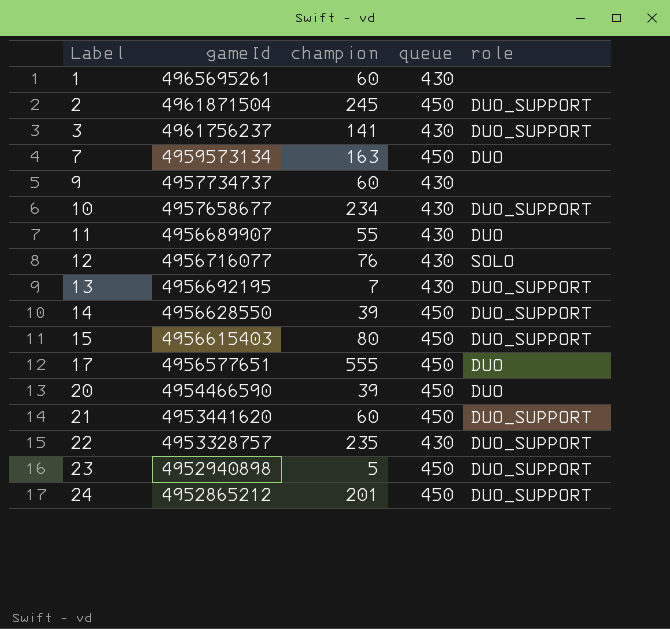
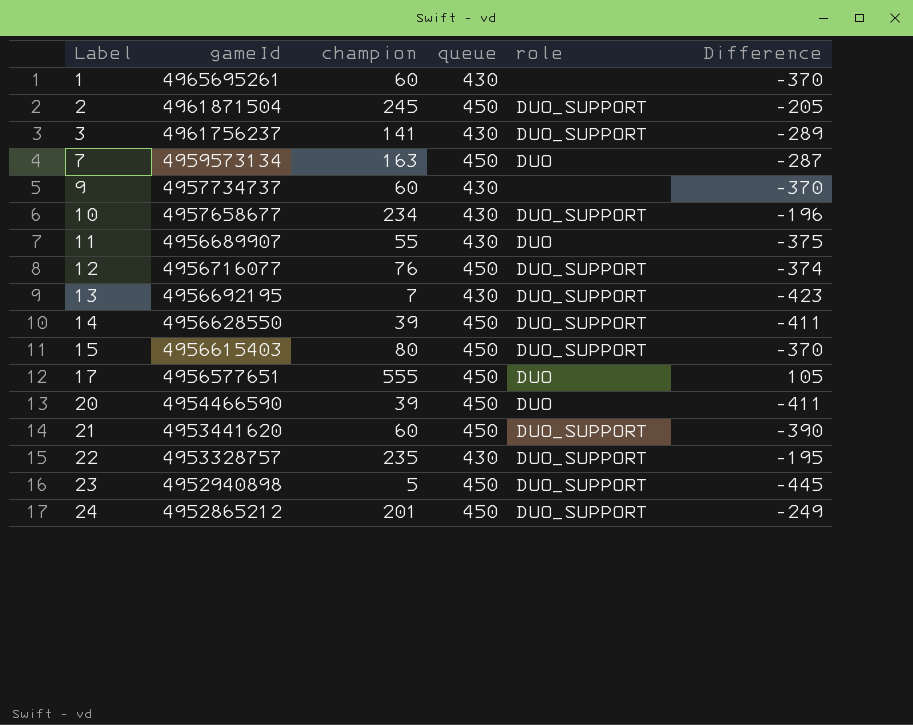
column Difference | formula: none -> [champion] - [queue]
12 | queue: 430 -> 450
12 | role: SOLO -> DUO_SUPPORT

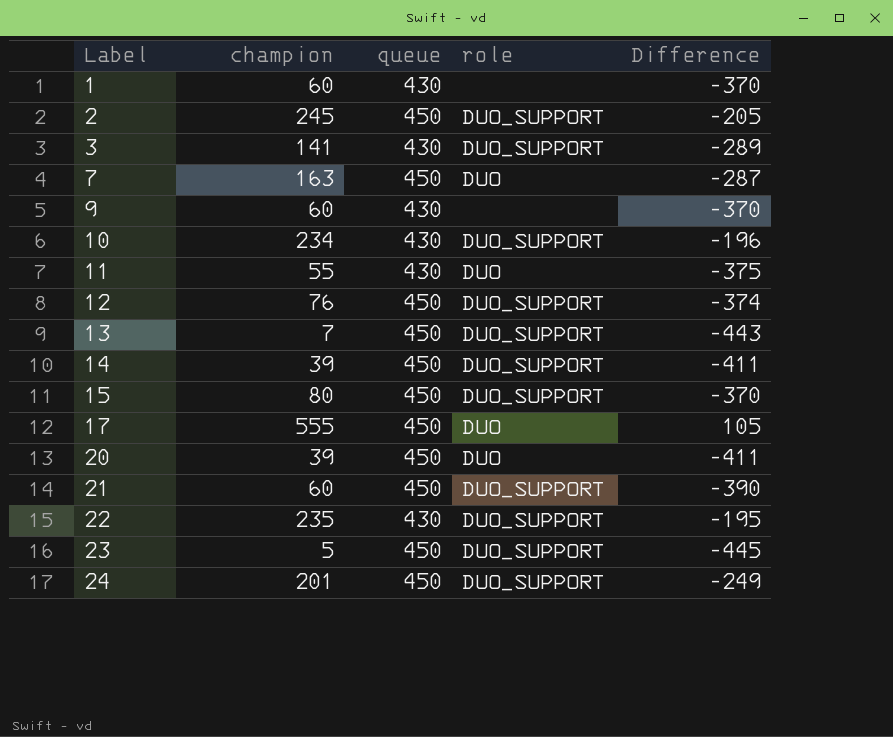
column gameId | position: 2 -> none
13 | queue: 430 -> 450
13 | Difference: -423 -> -443

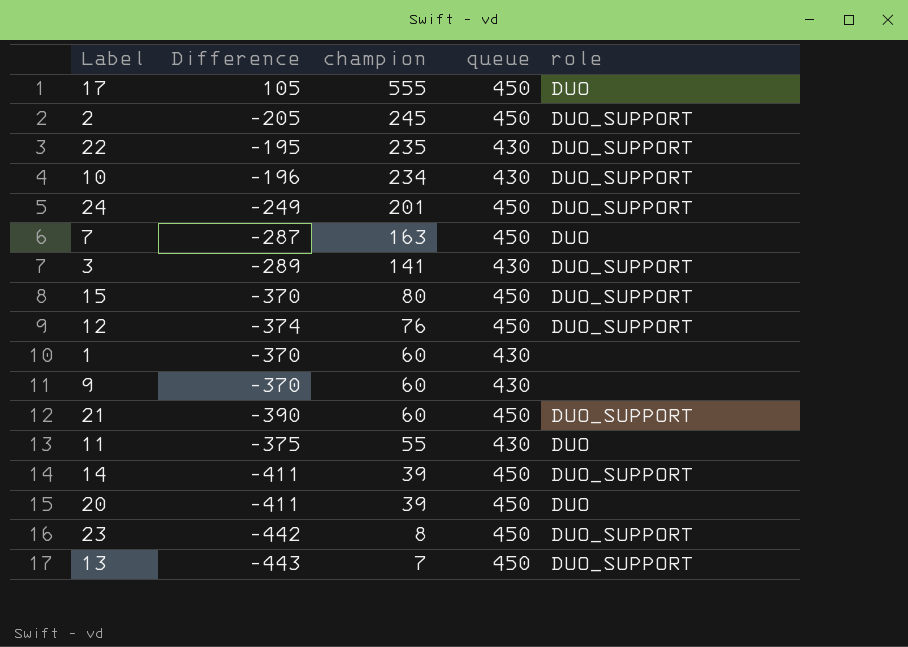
row order: Label ascending -> champion descending
column Difference | position: 5 -> 2
23 | Difference: -445 -> -442
23 | champion: 5 -> 8

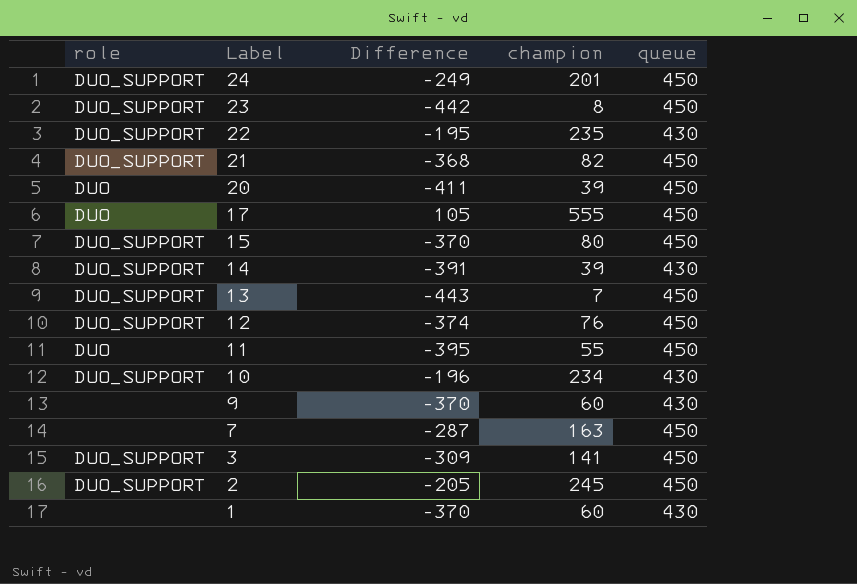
row order: champion descending -> Label descending
column role | position: 5 -> 1
21 | Difference: -390 -> -368
21 | champion: 60 -> 82
14 | Difference: -411 -> -391
14 | queue: 450 -> 430
11 | Difference: -375 -> -395
11 | queue: 430 -> 450
7 | role: DUO -> none
3 | Difference: -289 -> -309
3 | queue: 430 -> 450

